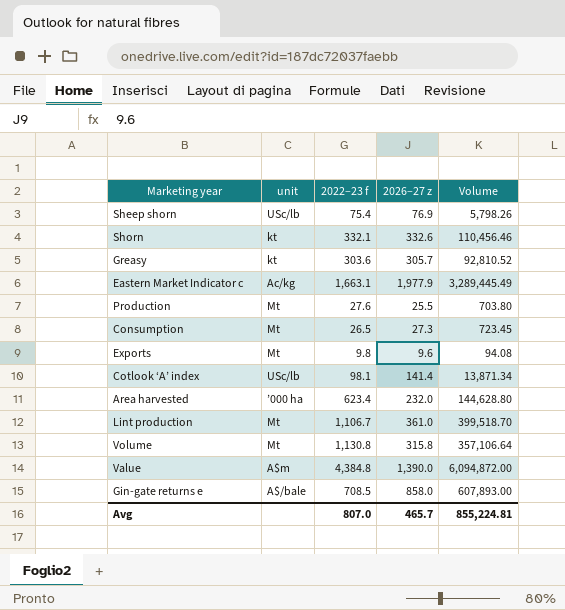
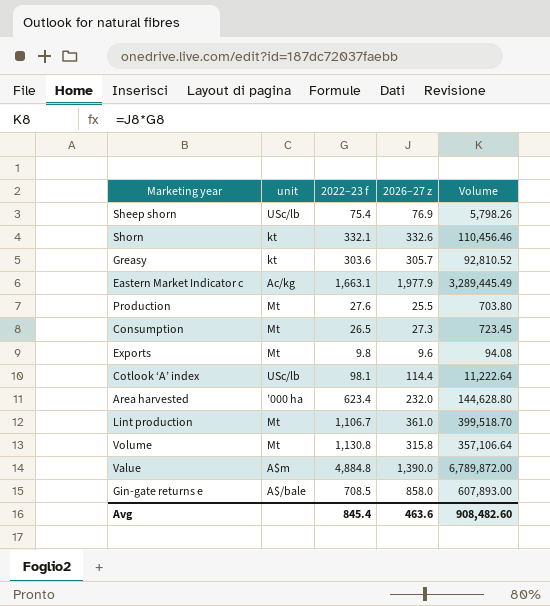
Cotlook ‘A’ index | 2026–27 z: 141.4 -> 114.4
Cotlook ‘A’ index | Volume: 13,871.34 -> 11,222.64
Value | 2022–23 f: 4,384.8 -> 4,884.8
Value | Volume: 6,094,872.00 -> 6,789,872.00
Avg | 2022–23 f: 807.0 -> 845.4
Avg | 2026–27 z: 465.7 -> 463.6
Avg | Volume: 855,224.81 -> 908,482.60

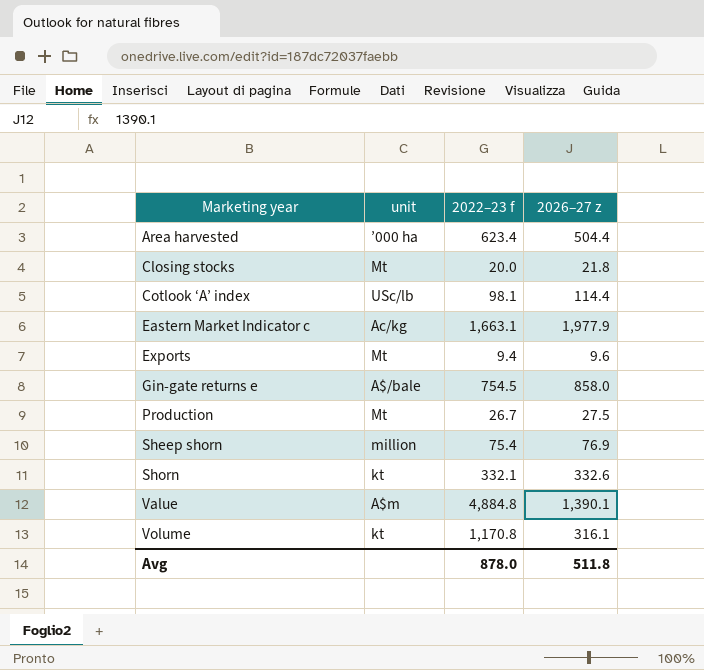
row order: none -> Marketing year ascending
column Volume | formula: [2022–23 f] * [2026–27 z] -> none
row Greasy: kt | 303.6 | 305.7 | 92,810.52 -> none
row Consumption: Mt | 26.5 | 27.3 | 723.45 -> none
row Lint production: Mt | 1,106.7 | 361.0 | 399,518.70 -> none
Area harvested | 2026–27 z: 232.0 -> 504.4
row Closing stocks: none -> Mt | 20.0 | 21.8
Exports | 2022–23 f: 9.8 -> 9.4
Gin-gate returns e | 2022–23 f: 708.5 -> 754.5
Production | 2022–23 f: 27.6 -> 26.7
Production | 2026–27 z: 25.5 -> 27.5
Sheep shorn | unit: USc/lb -> million
Value | 2026–27 z: 1,390.0 -> 1,390.1
Volume | unit: Mt -> kt
Volume | 2022–23 f: 1,130.8 -> 1,170.8
Volume | 2026–27 z: 315.8 -> 316.1
Avg | 2022–23 f: 845.4 -> 878.0
Avg | 2026–27 z: 463.6 -> 511.8

